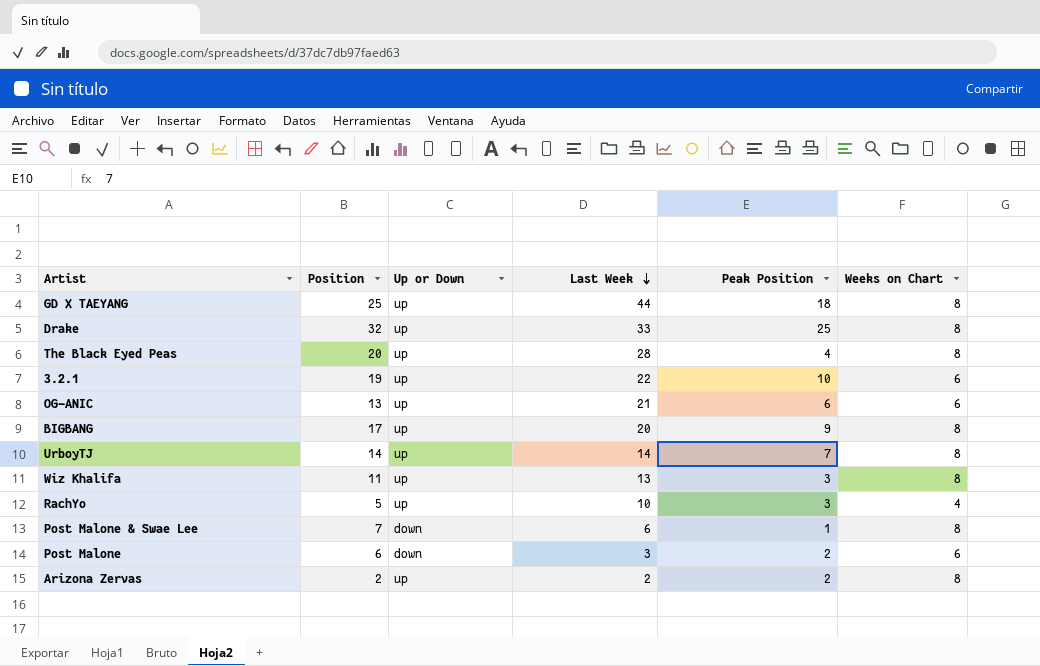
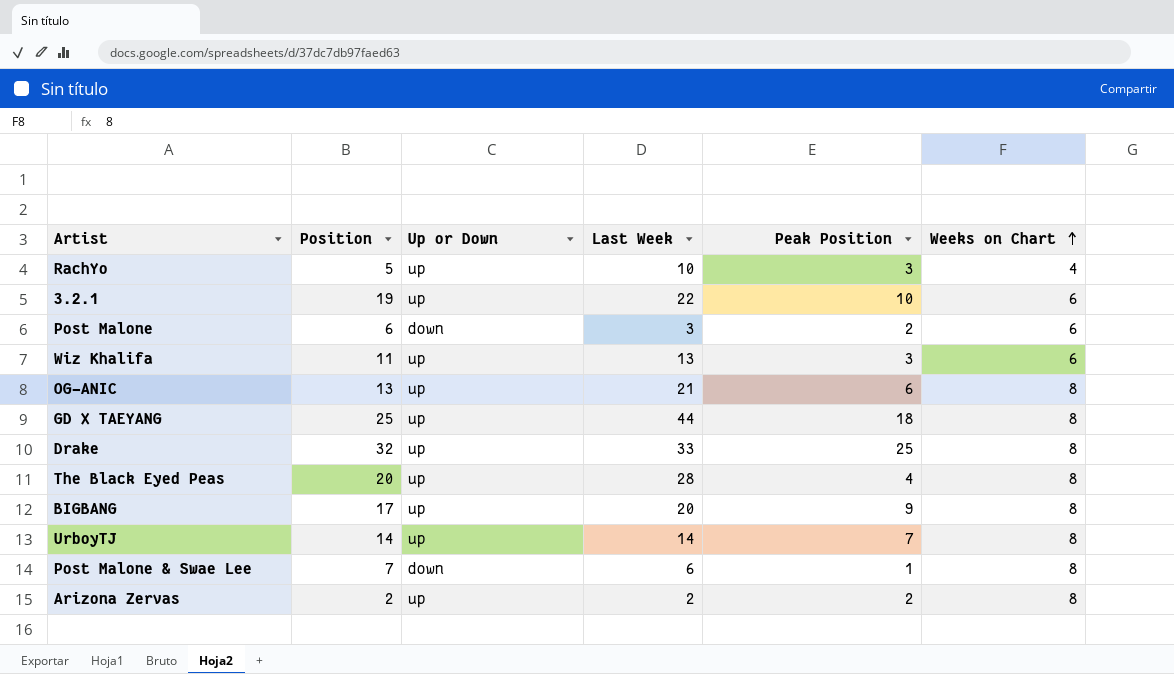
row order: Last Week descending -> Weeks on Chart ascending
Wiz Khalifa | Weeks on Chart: 8 -> 6
OG-ANIC | Weeks on Chart: 6 -> 8

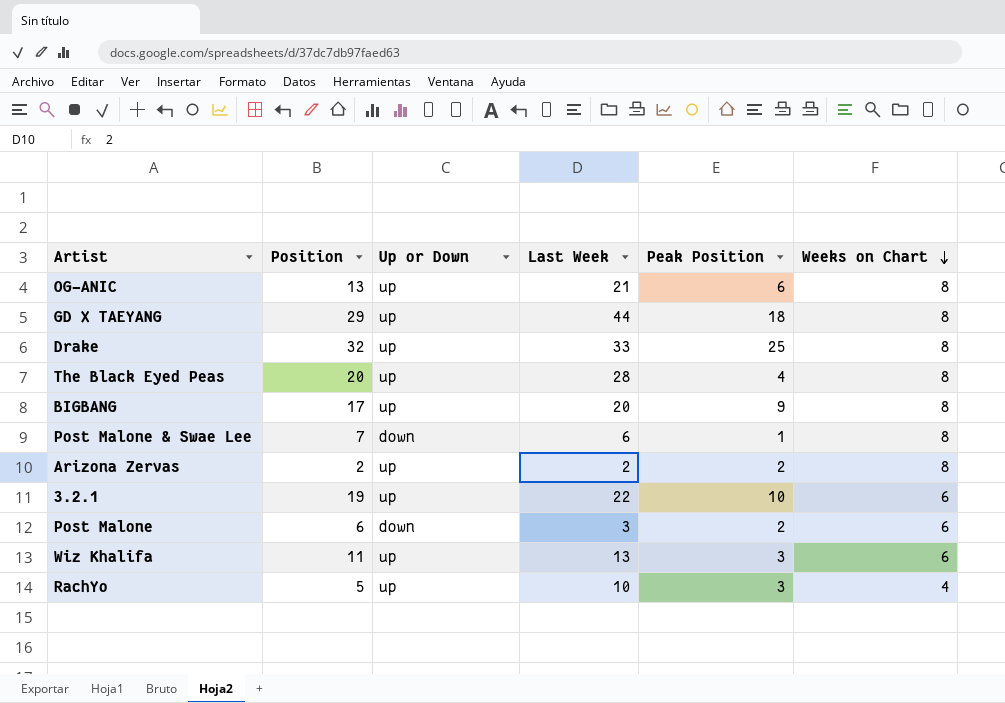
row order: Weeks on Chart ascending -> Weeks on Chart descending
row UrboyTJ: 14 | up | 14 | 7 | 8 -> none
GD X TAEYANG | Position: 25 -> 29

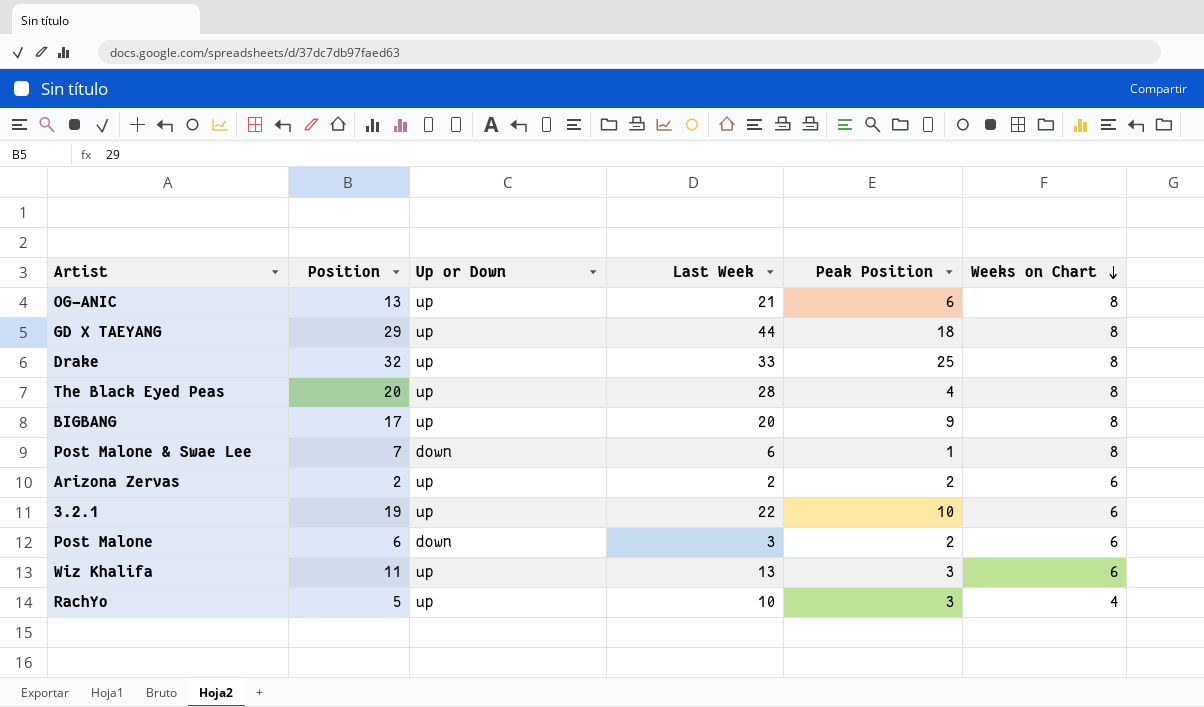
Arizona Zervas | Weeks on Chart: 8 -> 6

